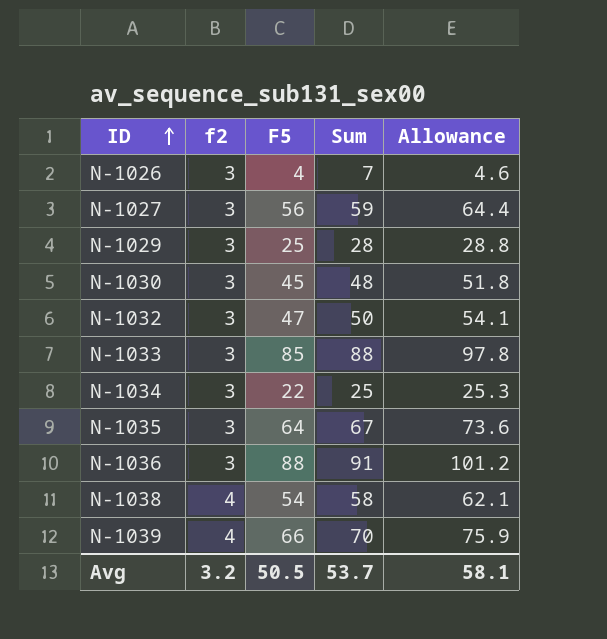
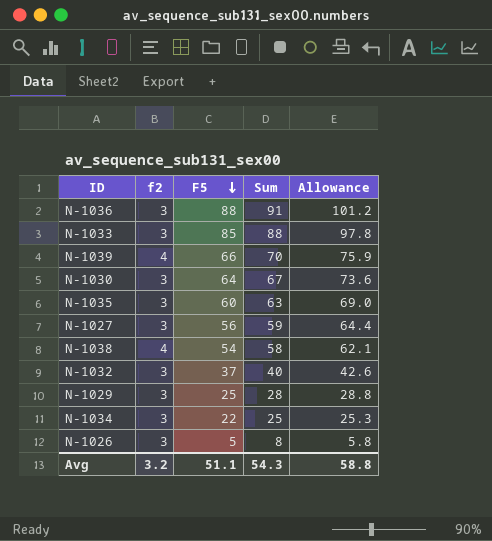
row order: ID ascending -> F5 descending
N-1030 | F5: 45 -> 64
N-1030 | Sum: 48 -> 67
N-1030 | Allowance: 51.8 -> 73.6
N-1035 | F5: 64 -> 60
N-1035 | Sum: 67 -> 63
N-1035 | Allowance: 73.6 -> 69.0
N-1032 | F5: 47 -> 37
N-1032 | Sum: 50 -> 40
N-1032 | Allowance: 54.1 -> 42.6
N-1026 | F5: 4 -> 5
N-1026 | Sum: 7 -> 8
N-1026 | Allowance: 4.6 -> 5.8
Avg | F5: 50.5 -> 51.1
Avg | Sum: 53.7 -> 54.3
Avg | Allowance: 58.1 -> 58.8

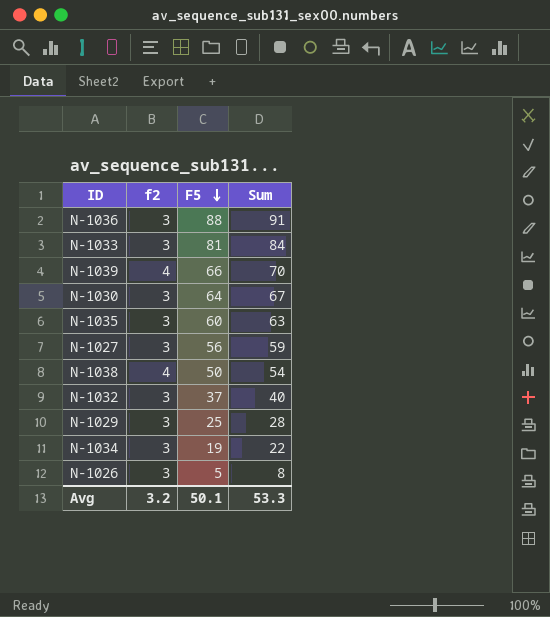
column Allowance | formula: [F5] * 1.15 -> none
N-1033 | F5: 85 -> 81
N-1033 | Sum: 88 -> 84
N-1038 | F5: 54 -> 50
N-1038 | Sum: 58 -> 54
N-1034 | F5: 22 -> 19
N-1034 | Sum: 25 -> 22
Avg | F5: 51.1 -> 50.1
Avg | Sum: 54.3 -> 53.3

